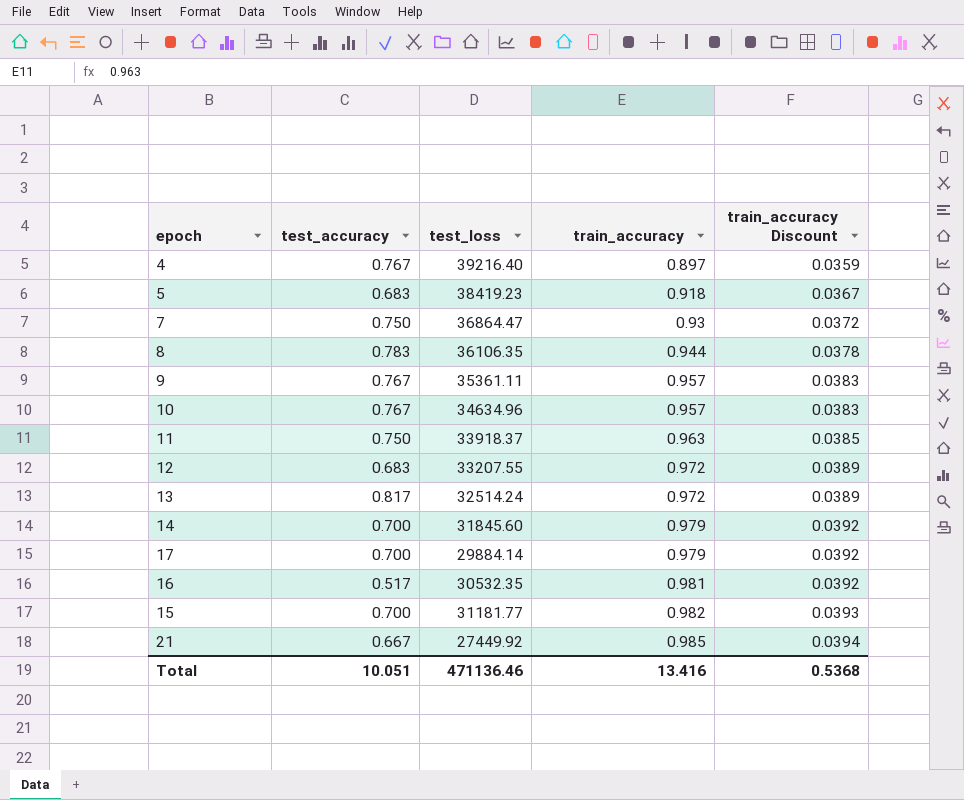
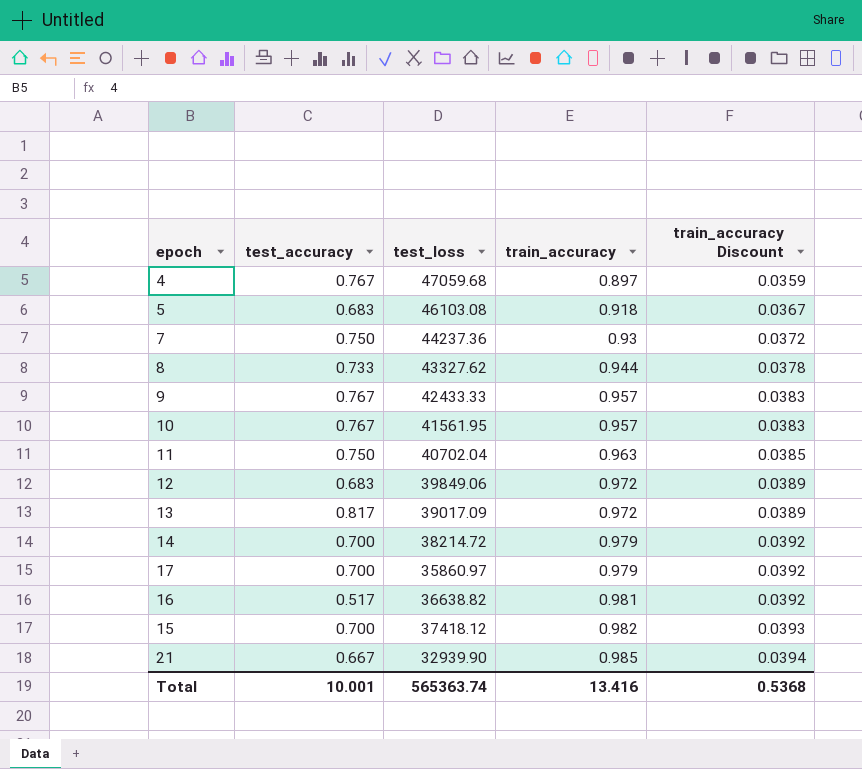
4 | test_loss: 39216.40 -> 47059.68
5 | test_loss: 38419.23 -> 46103.08
7 | test_loss: 36864.47 -> 44237.36
8 | test_accuracy: 0.783 -> 0.733
8 | test_loss: 36106.35 -> 43327.62
9 | test_loss: 35361.11 -> 42433.33
10 | test_loss: 34634.96 -> 41561.95
11 | test_loss: 33918.37 -> 40702.04
12 | test_loss: 33207.55 -> 39849.06
13 | test_loss: 32514.24 -> 39017.09
14 | test_loss: 31845.60 -> 38214.72
17 | test_loss: 29884.14 -> 35860.97
16 | test_loss: 30532.35 -> 36638.82
15 | test_loss: 31181.77 -> 37418.12
21 | test_loss: 27449.92 -> 32939.90
Total | test_accuracy: 10.051 -> 10.001
Total | test_loss: 471136.46 -> 565363.74

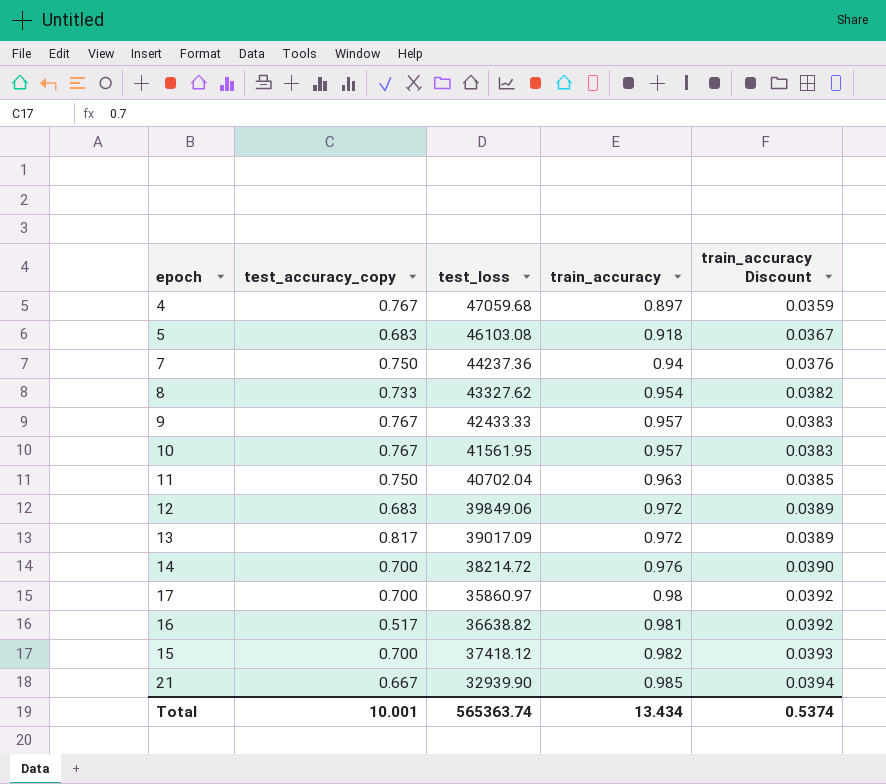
column name: test_accuracy -> test_accuracy_copy
7 | train_accuracy: 0.93 -> 0.94
7 | train_accuracy Discount: 0.0372 -> 0.0376
8 | train_accuracy: 0.944 -> 0.954
8 | train_accuracy Discount: 0.0378 -> 0.0382
14 | train_accuracy: 0.979 -> 0.976
14 | train_accuracy Discount: 0.0392 -> 0.0390
17 | train_accuracy: 0.979 -> 0.98
Total | train_accuracy: 13.416 -> 13.434
Total | train_accuracy Discount: 0.5368 -> 0.5374

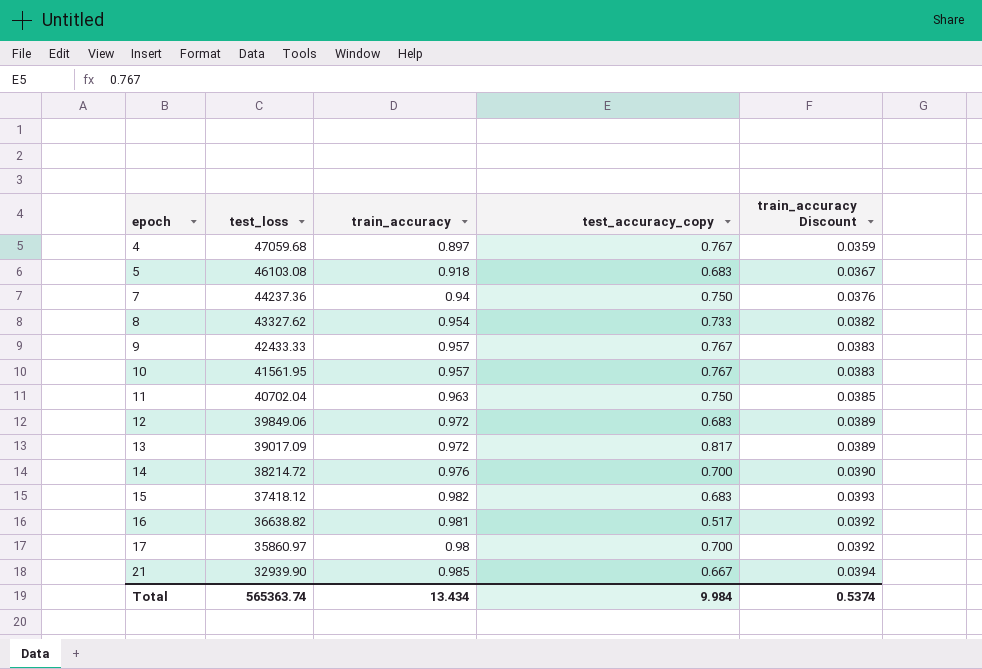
row order: train_accuracy ascending -> epoch ascending
column test_accuracy_copy | position: 2 -> 4
15 | test_accuracy_copy: 0.700 -> 0.683
Total | test_accuracy_copy: 10.001 -> 9.984

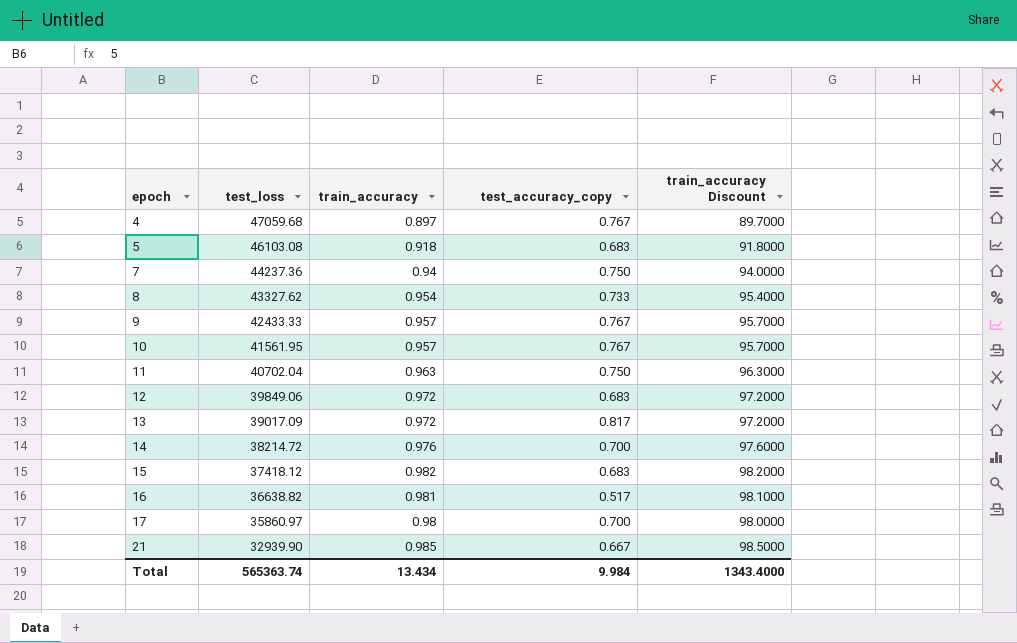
column train_accuracy Discount | formula: [train_accuracy] * 0.04 -> [train_accuracy] * 100
Total | train_accuracy Discount: 0.5374 -> 1343.4000

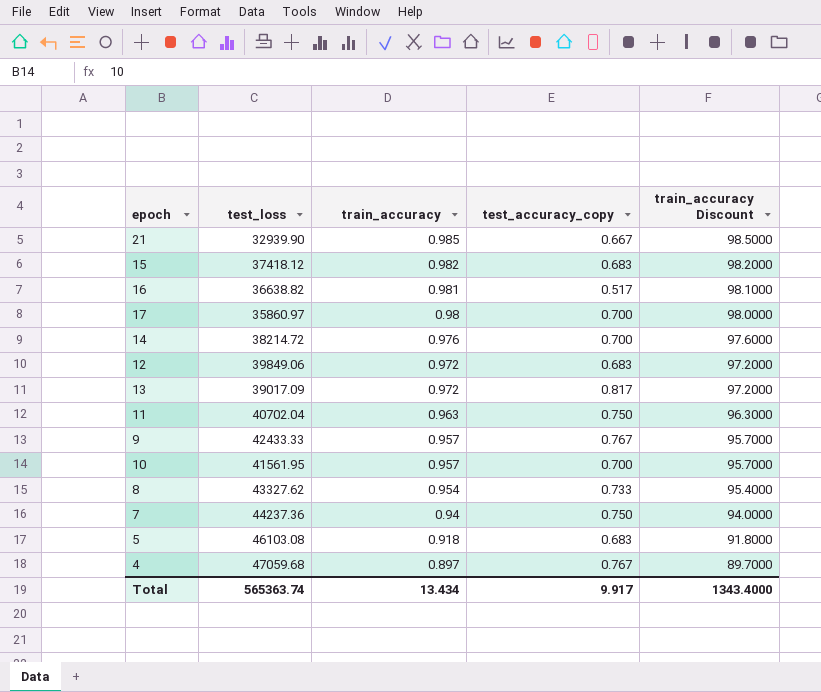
row order: epoch ascending -> train_accuracy descending
10 | test_accuracy_copy: 0.767 -> 0.700
Total | test_accuracy_copy: 9.984 -> 9.917

